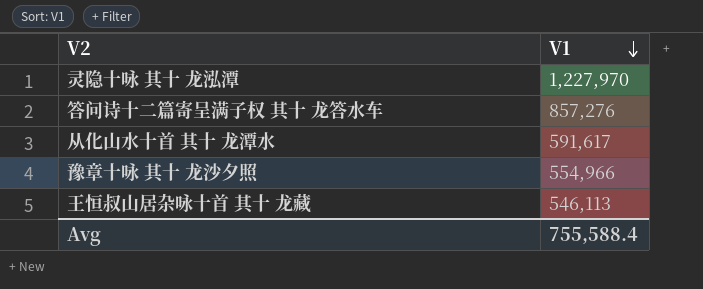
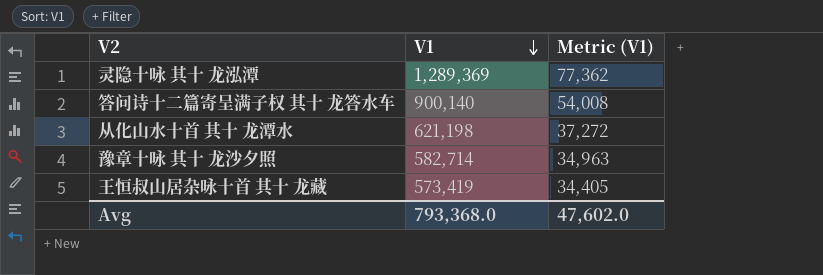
column Metric (V1) | formula: none -> [V1] * 0.06
灵隐十咏 其十 龙泓潭 | V1: 1,227,970 -> 1,289,369
答问诗十二篇寄呈满子权 其十 龙答水车 | V1: 857,276 -> 900,140
从化山水十首 其十 龙潭水 | V1: 591,617 -> 621,198
豫章十咏 其十 龙沙夕照 | V1: 554,966 -> 582,714
王恒叔山居杂咏十首 其十 龙藏 | V1: 546,113 -> 573,419
Avg | V1: 755,588.4 -> 793,368.0

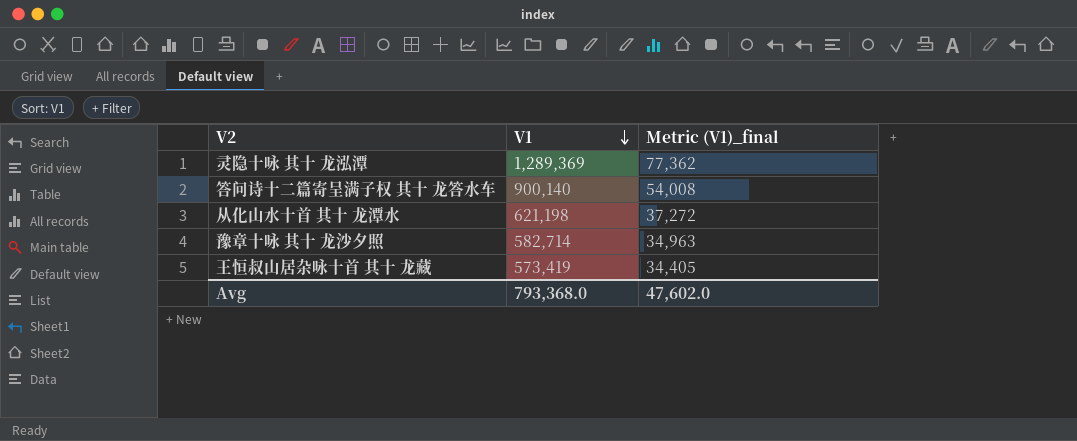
column name: Metric (V1) -> Metric (V1)_final

